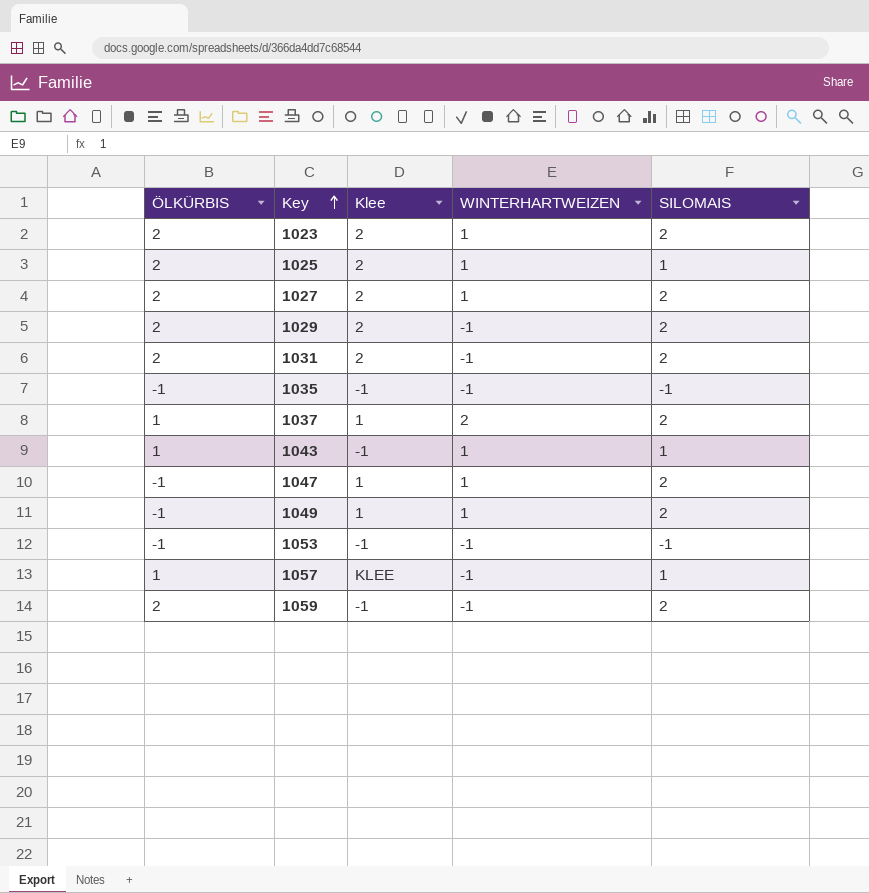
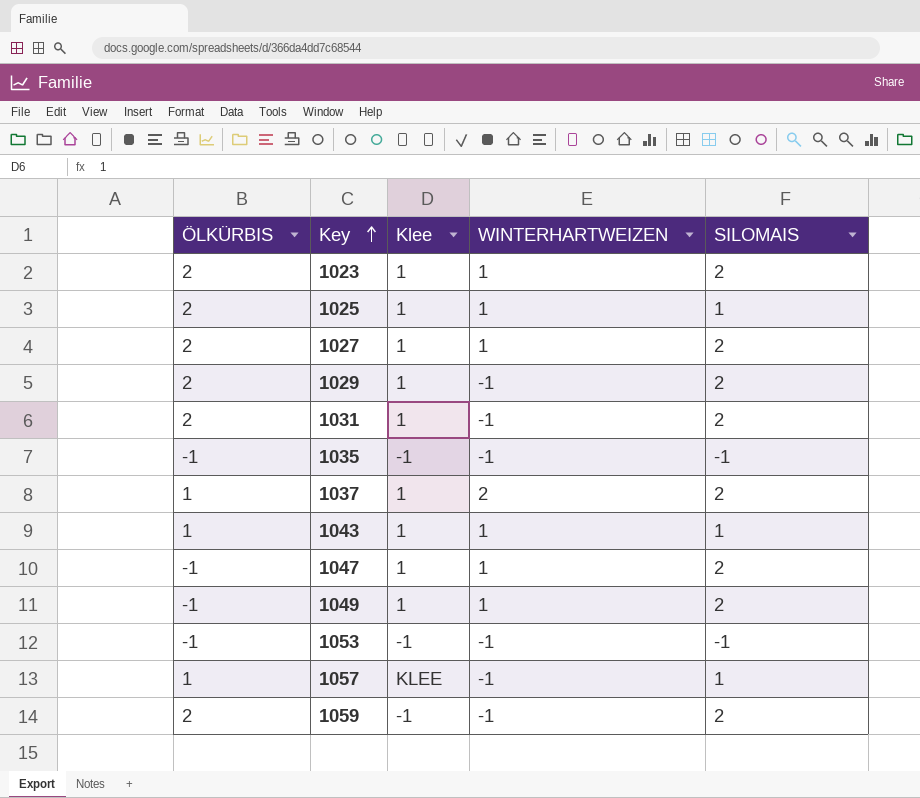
1023 | Klee: 2 -> 1
1025 | Klee: 2 -> 1
1027 | Klee: 2 -> 1
1029 | Klee: 2 -> 1
1031 | Klee: 2 -> 1
1043 | Klee: -1 -> 1

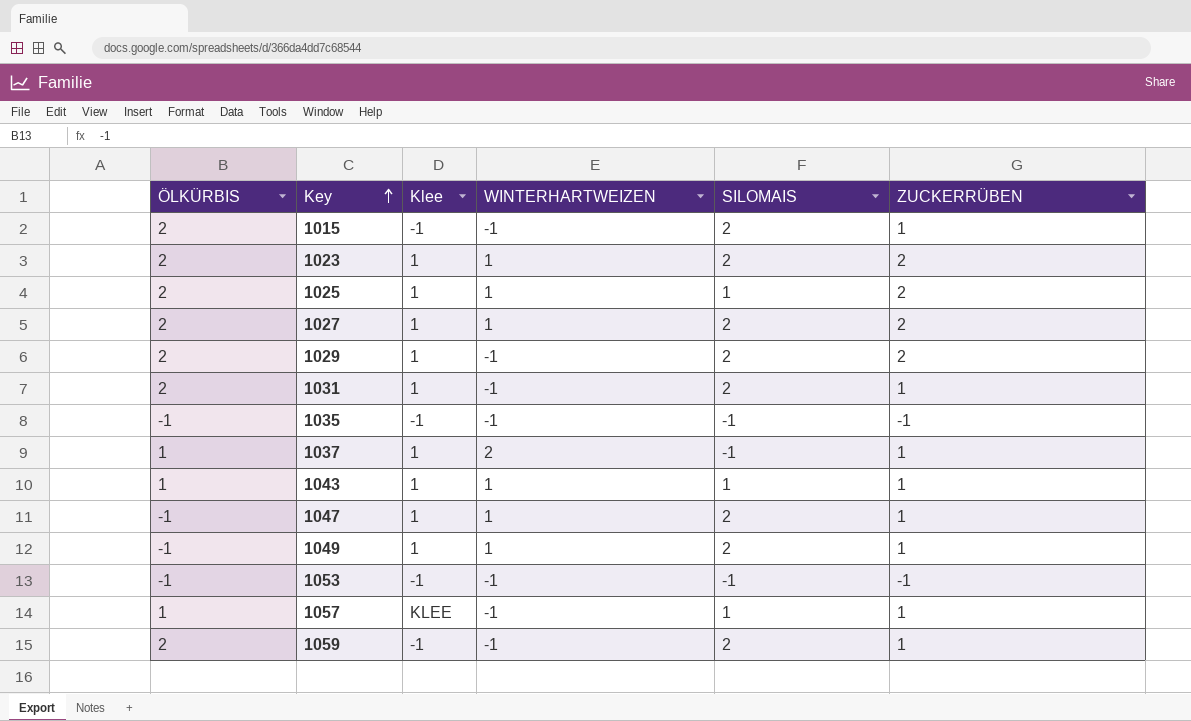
column ZUCKERRÜBEN | position: none -> 6
row 1015: none -> 2 | -1 | -1 | 2 | 1
1037 | SILOMAIS: 2 -> -1

